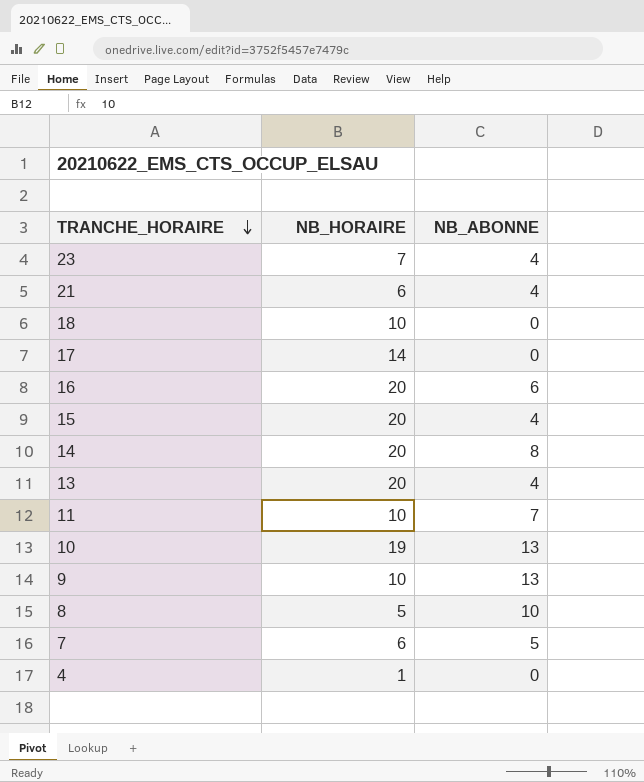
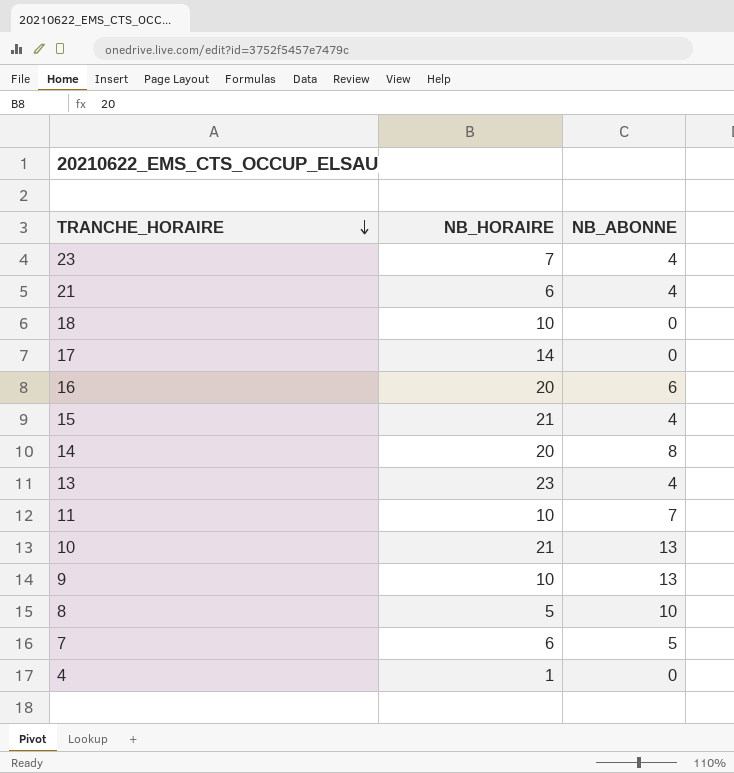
15 | NB_HORAIRE: 20 -> 21
13 | NB_HORAIRE: 20 -> 23
10 | NB_HORAIRE: 19 -> 21

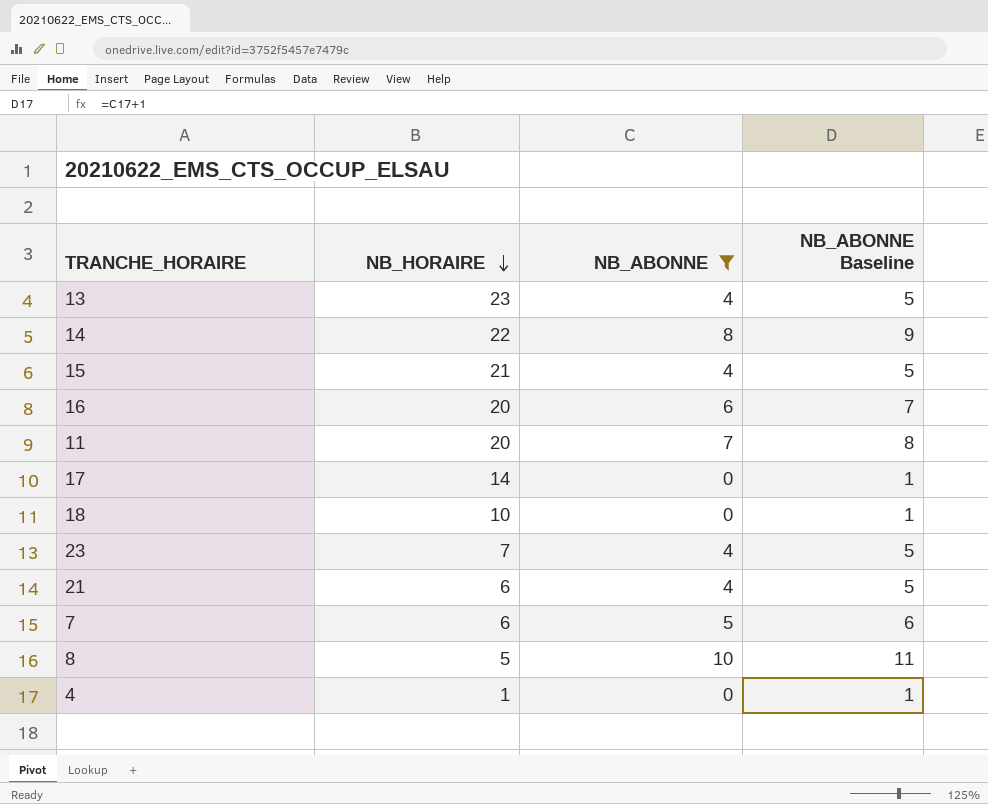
filter: none -> NB_ABONNE != 13
row order: TRANCHE_HORAIRE descending -> NB_HORAIRE descending
column NB_ABONNE Baseline | formula: none -> [NB_ABONNE] + 1
14 | NB_HORAIRE: 20 -> 22
11 | NB_HORAIRE: 10 -> 20

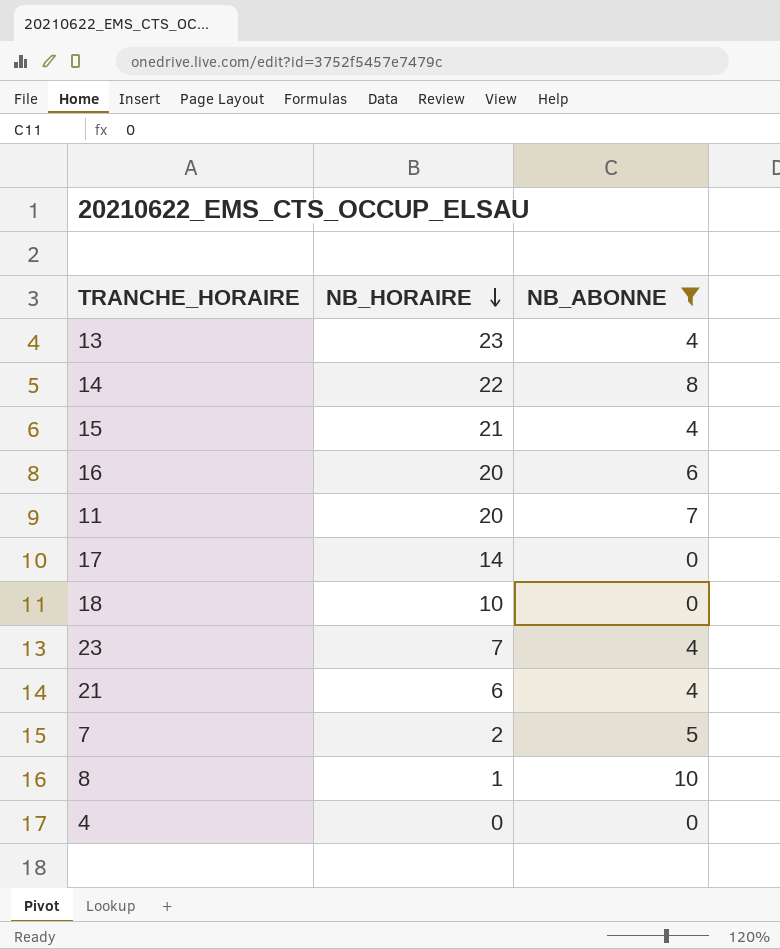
column NB_ABONNE Baseline | formula: [NB_ABONNE] + 1 -> none
7 | NB_HORAIRE: 6 -> 2
8 | NB_HORAIRE: 5 -> 1
4 | NB_HORAIRE: 1 -> 0

